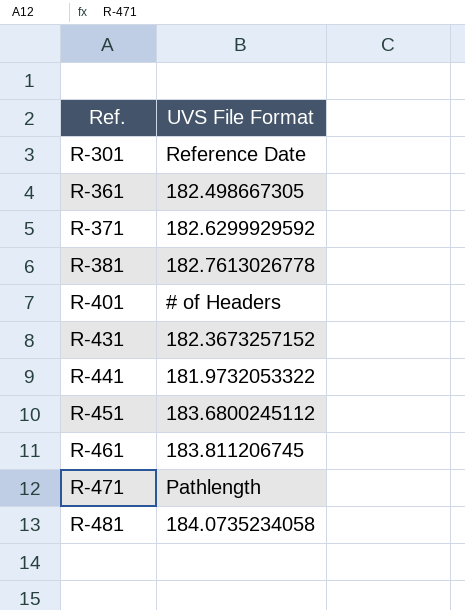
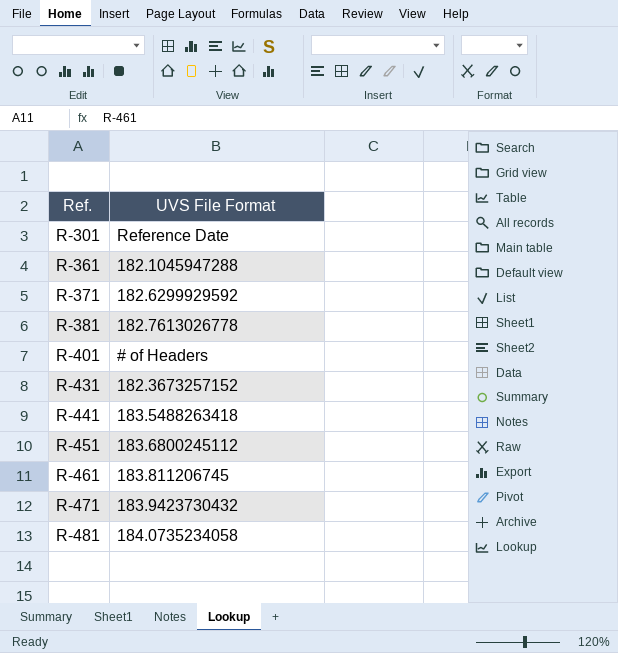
R-361 | UVS File Format: 182.498667305 -> 182.1045947288
R-441 | UVS File Format: 181.9732053322 -> 183.5488263418
R-471 | UVS File Format: Pathlength -> 183.9423730432

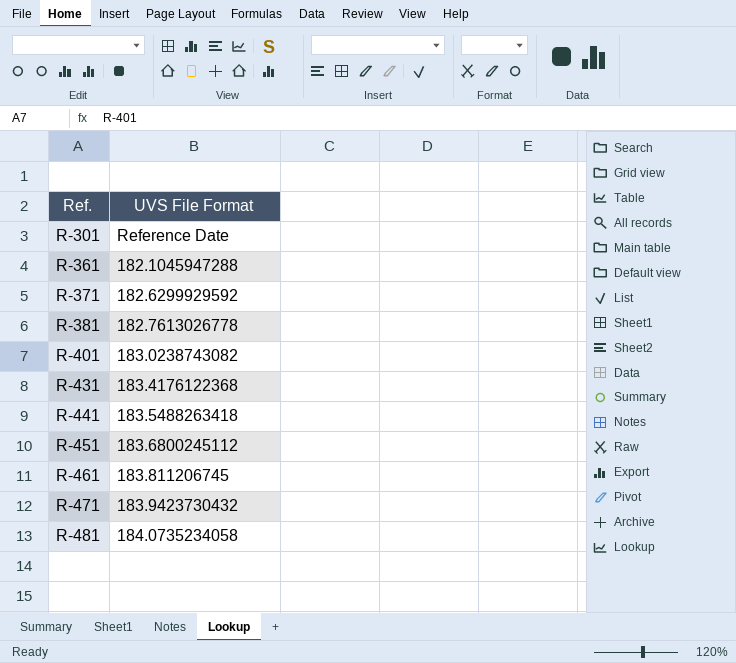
R-401 | UVS File Format: # of Headers -> 183.0238743082
R-431 | UVS File Format: 182.3673257152 -> 183.4176122368

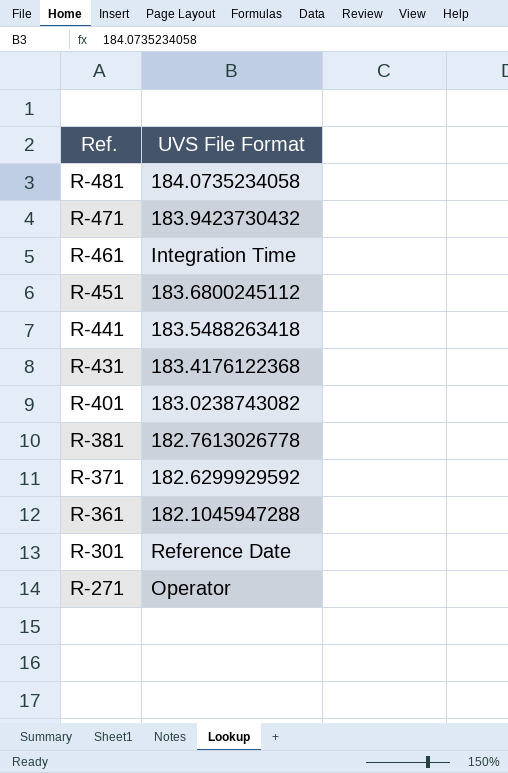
row order: Ref. ascending -> Ref. descending
R-461 | UVS File Format: 183.811206745 -> Integration Time
row R-271: none -> Operator

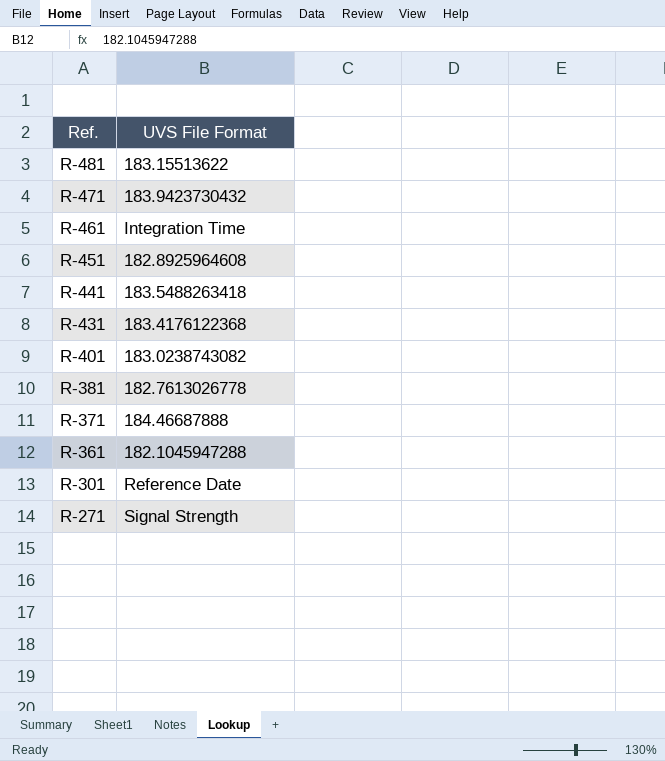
R-481 | UVS File Format: 184.0735234058 -> 183.15513622
R-451 | UVS File Format: 183.6800245112 -> 182.8925964608
R-371 | UVS File Format: 182.6299929592 -> 184.46687888
R-271 | UVS File Format: Operator -> Signal Strength

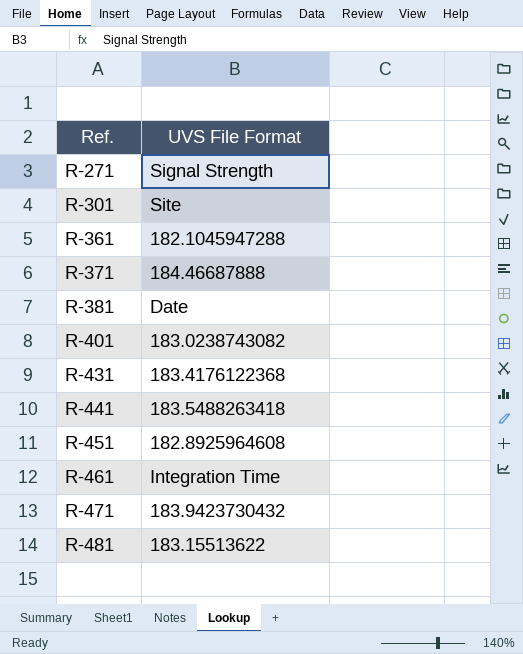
row order: Ref. descending -> Ref. ascending
R-301 | UVS File Format: Reference Date -> Site
R-381 | UVS File Format: 182.7613026778 -> Date

